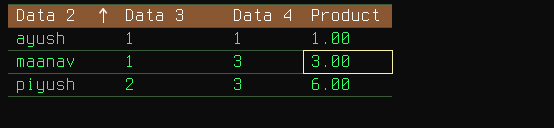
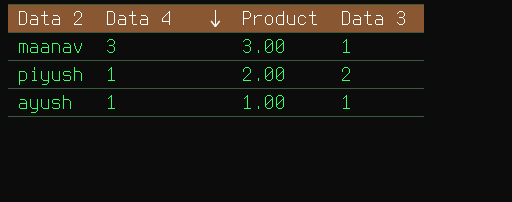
row order: Data 2 ascending -> Data 4 descending
column Data 3 | position: 2 -> 4
piyush | Data 4: 3 -> 1
piyush | Product: 6.00 -> 2.00

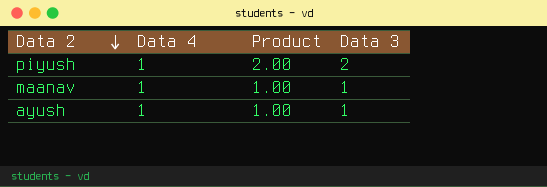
row order: Data 4 descending -> Data 2 descending
maanav | Data 4: 3 -> 1
maanav | Product: 3.00 -> 1.00

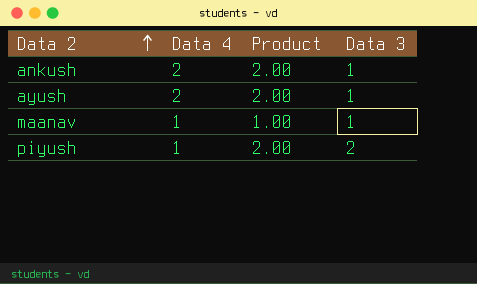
row order: Data 2 descending -> Data 2 ascending
row ankush: none -> 2 | 2.00 | 1
ayush | Data 4: 1 -> 2
ayush | Product: 1.00 -> 2.00

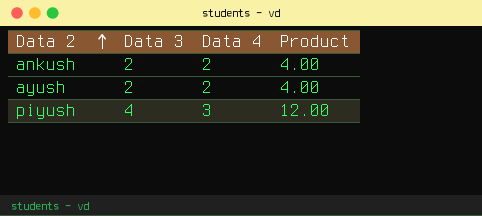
column Data 3 | position: 4 -> 2
row maanav: 1 | 1.00 | 1 -> none
ankush | Data 3: 1 -> 2
ankush | Product: 2.00 -> 4.00
ayush | Data 3: 1 -> 2
ayush | Product: 2.00 -> 4.00
piyush | Data 3: 2 -> 4
piyush | Data 4: 1 -> 3
piyush | Product: 2.00 -> 12.00

